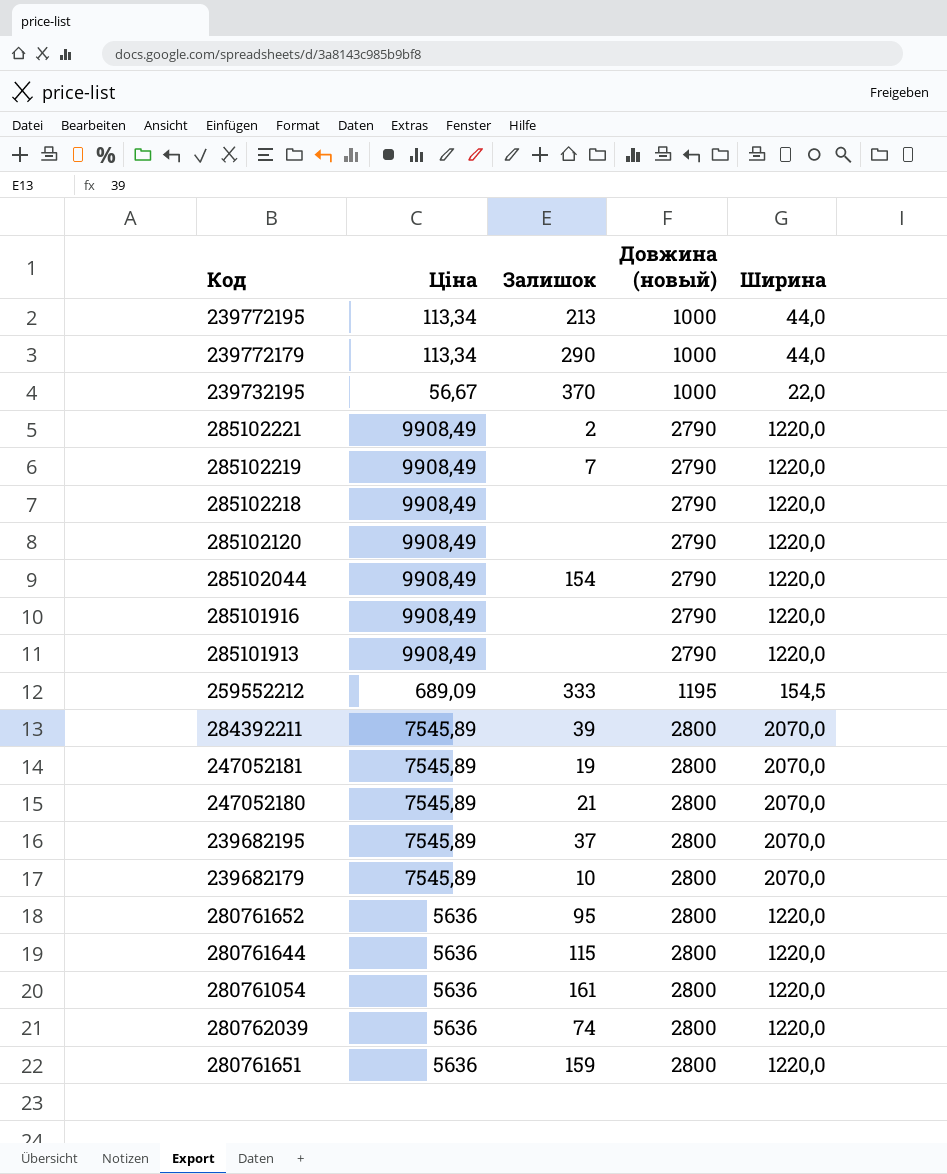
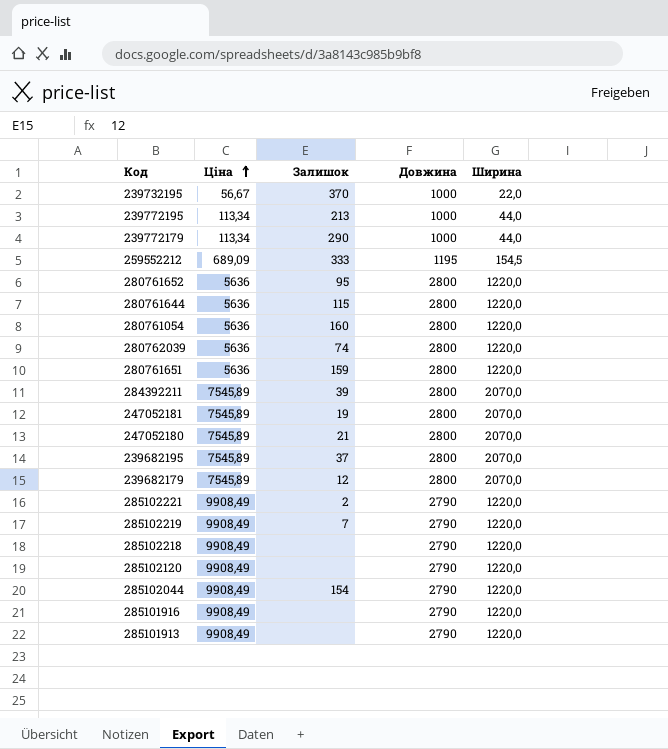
row order: none -> Ціна ascending
column name: Довжина (новый) -> Довжина
280761054 | Залишок: 161 -> 160
239682179 | Залишок: 10 -> 12

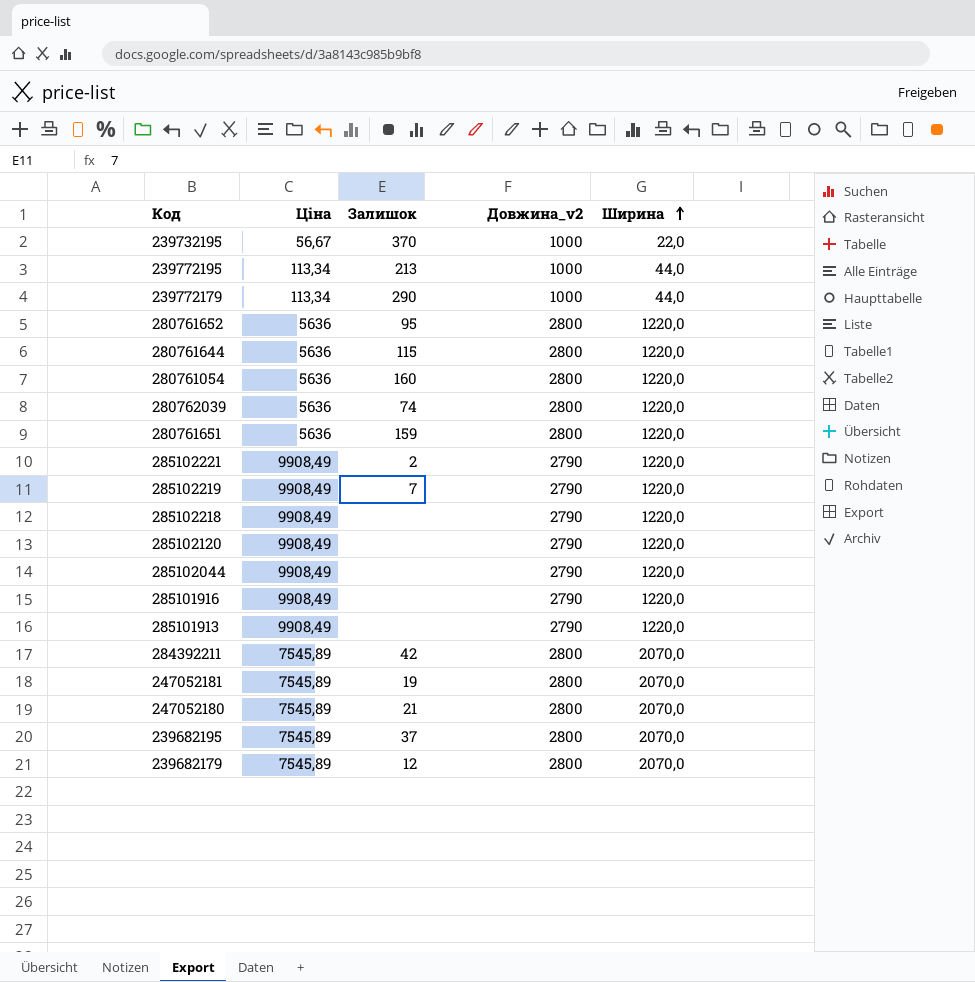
row order: Ціна ascending -> Ширина ascending
column name: Довжина -> Довжина_v2
row 259552212: 689,09 | 333 | 1195 | 154,5 -> none
285102044 | Залишок: 154 -> none
284392211 | Залишок: 39 -> 42

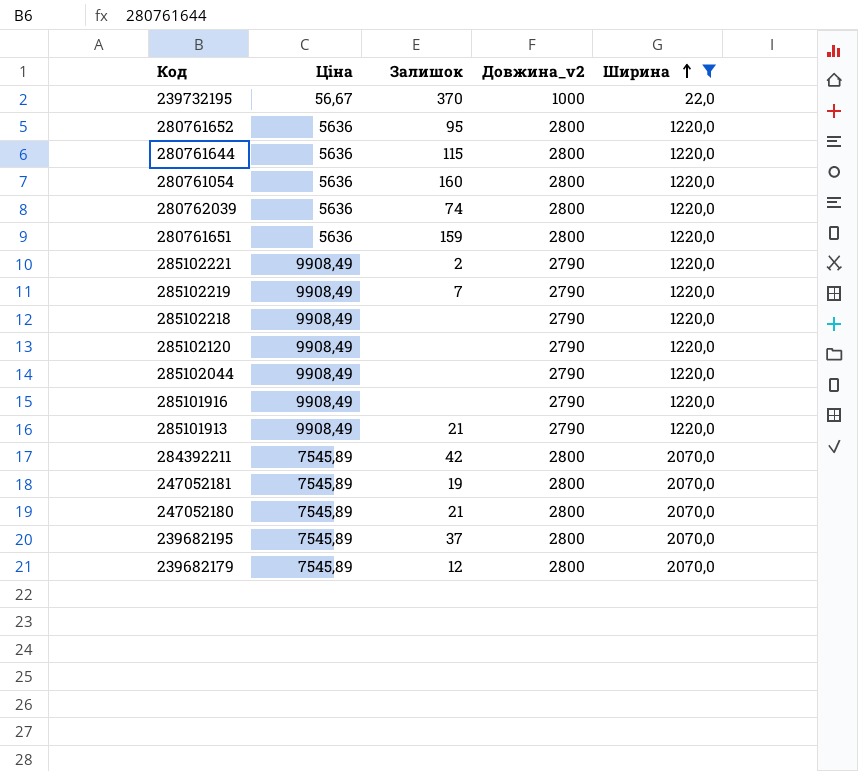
filter: none -> Ширина != 44,0
285101913 | Залишок: none -> 21

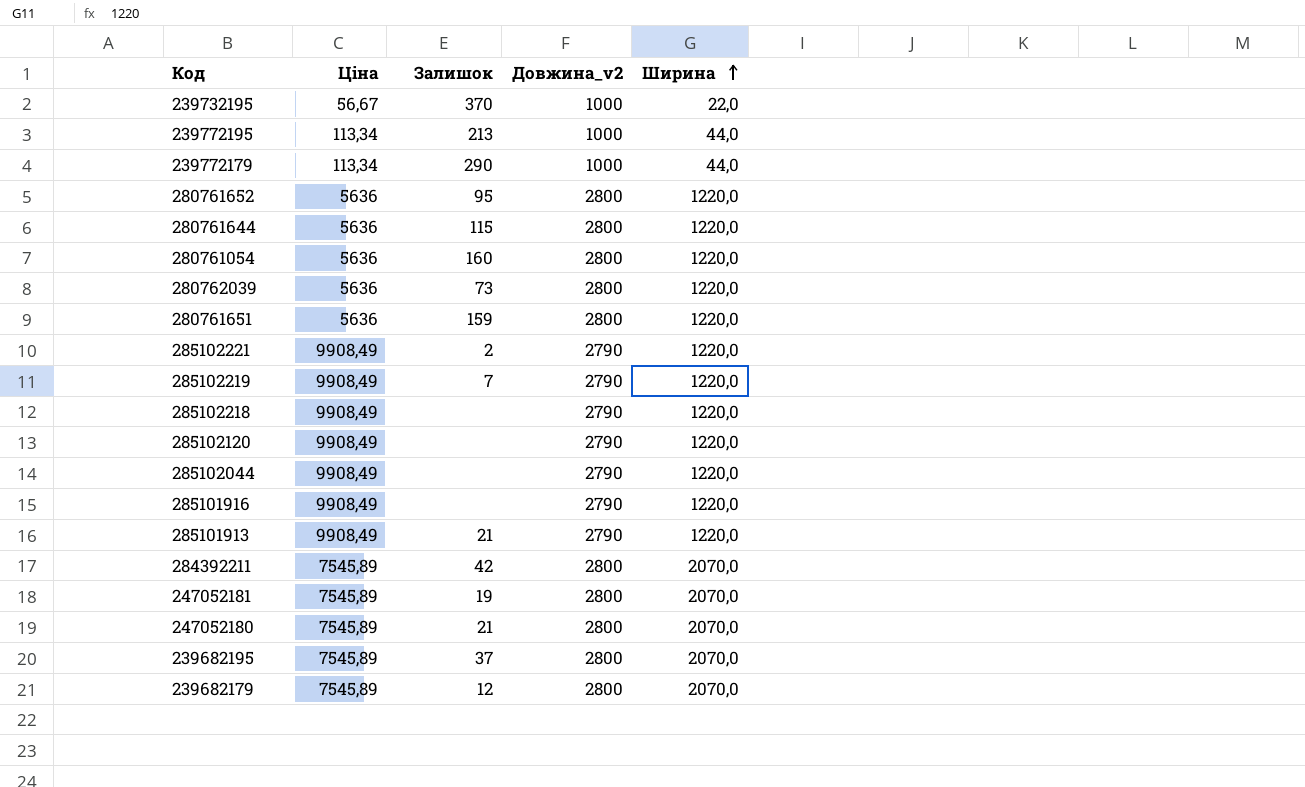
filter: Ширина != 44,0 -> none
280762039 | Залишок: 74 -> 73

